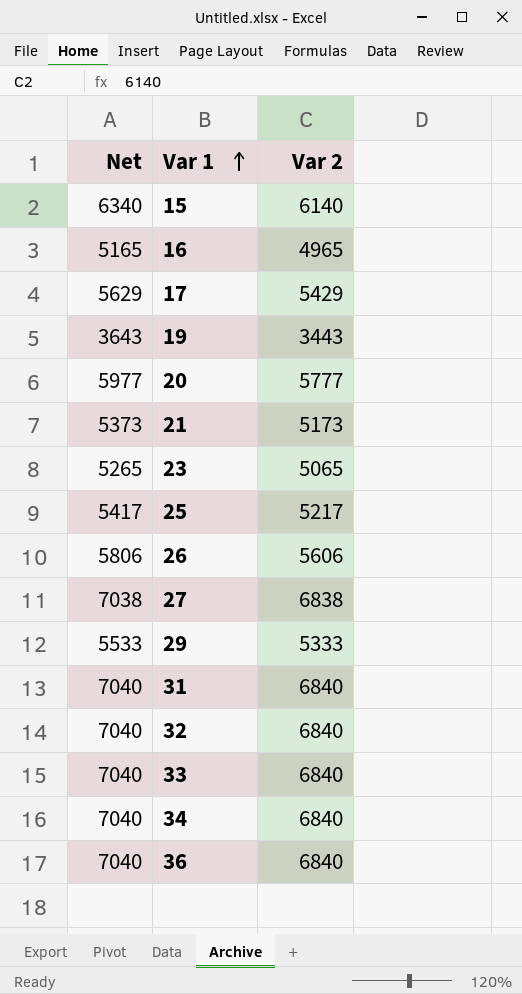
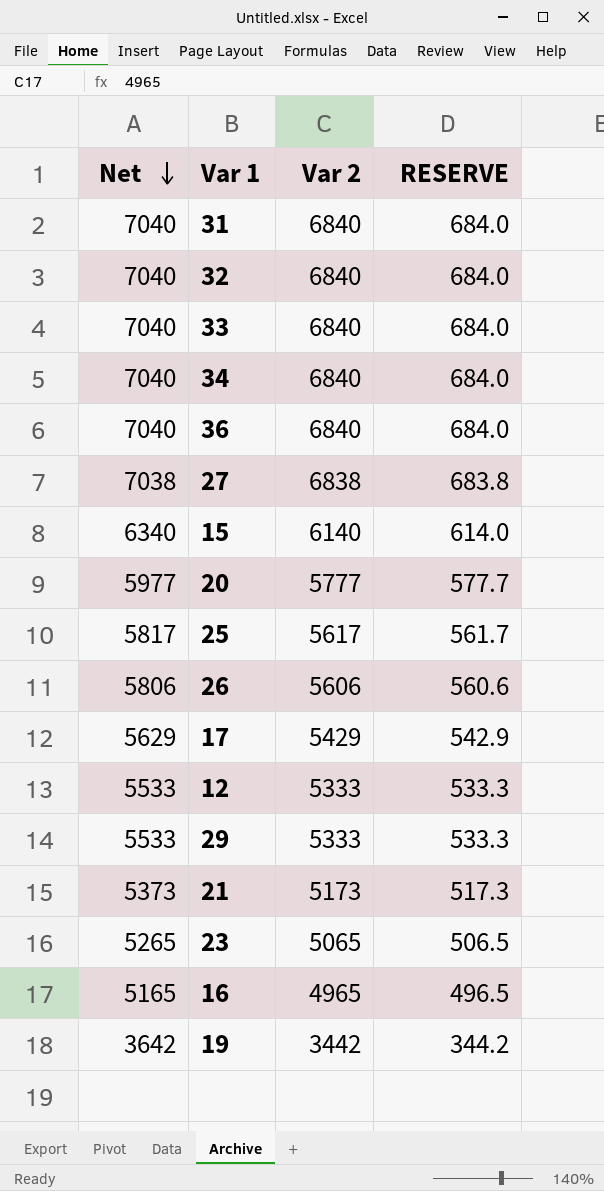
row order: Var 1 ascending -> Net descending
column RESERVE | formula: none -> [Var 2] * 0.1
25 | Net: 5417 -> 5817
25 | Var 2: 5217 -> 5617
row 12: none -> 5533 | 5333 | 533.3
19 | Net: 3643 -> 3642
19 | Var 2: 3443 -> 3442

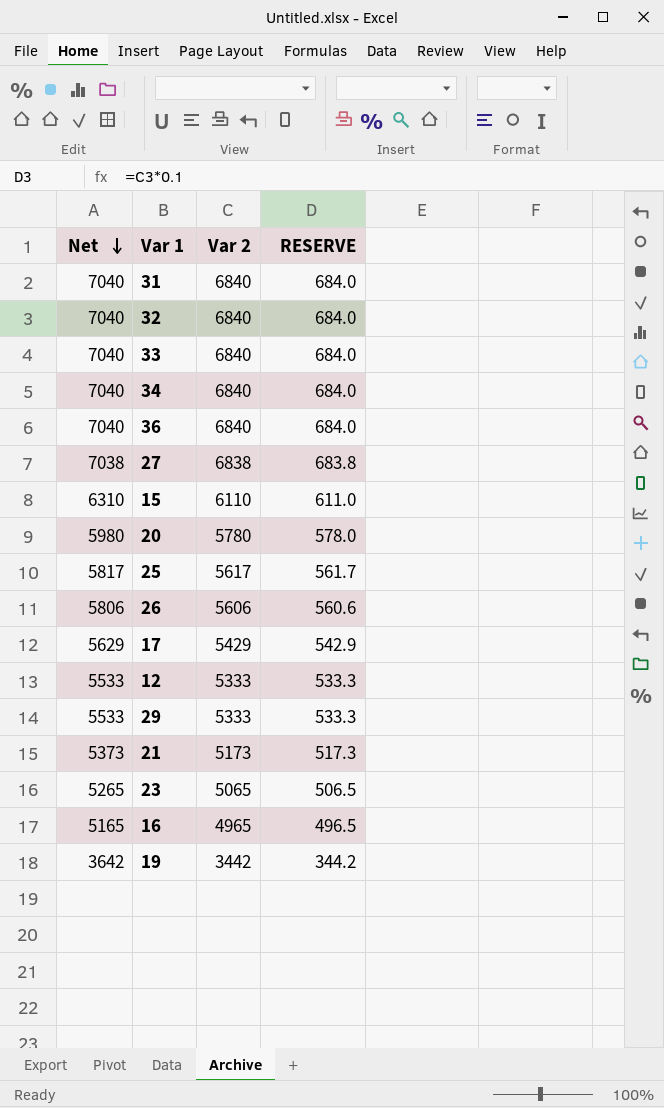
15 | Net: 6340 -> 6310
15 | Var 2: 6140 -> 6110
15 | RESERVE: 614.0 -> 611.0
20 | Net: 5977 -> 5980
20 | Var 2: 5777 -> 5780
20 | RESERVE: 577.7 -> 578.0

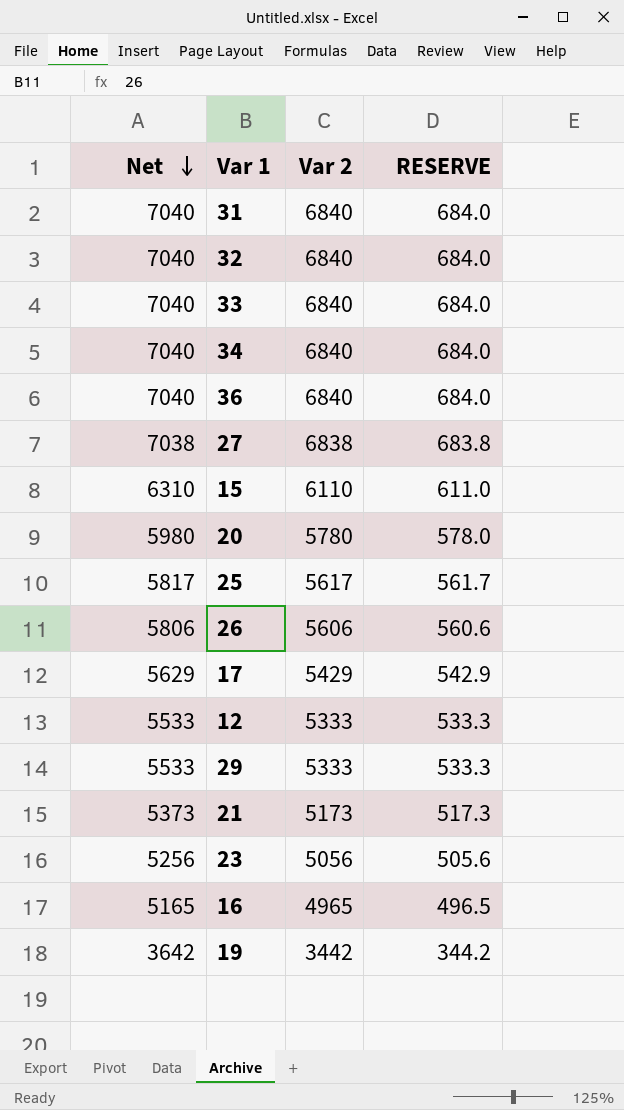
23 | Net: 5265 -> 5256
23 | Var 2: 5065 -> 5056
23 | RESERVE: 506.5 -> 505.6

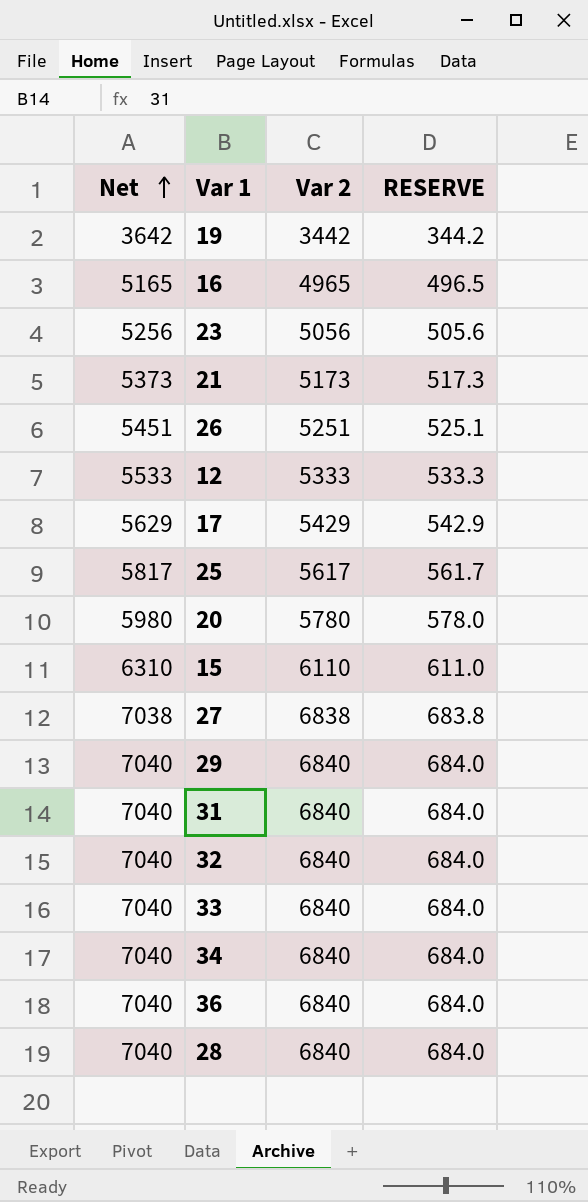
row order: Net descending -> Net ascending
26 | Net: 5806 -> 5451
26 | Var 2: 5606 -> 5251
26 | RESERVE: 560.6 -> 525.1
29 | Net: 5533 -> 7040
29 | Var 2: 5333 -> 6840
29 | RESERVE: 533.3 -> 684.0
row 28: none -> 7040 | 6840 | 684.0

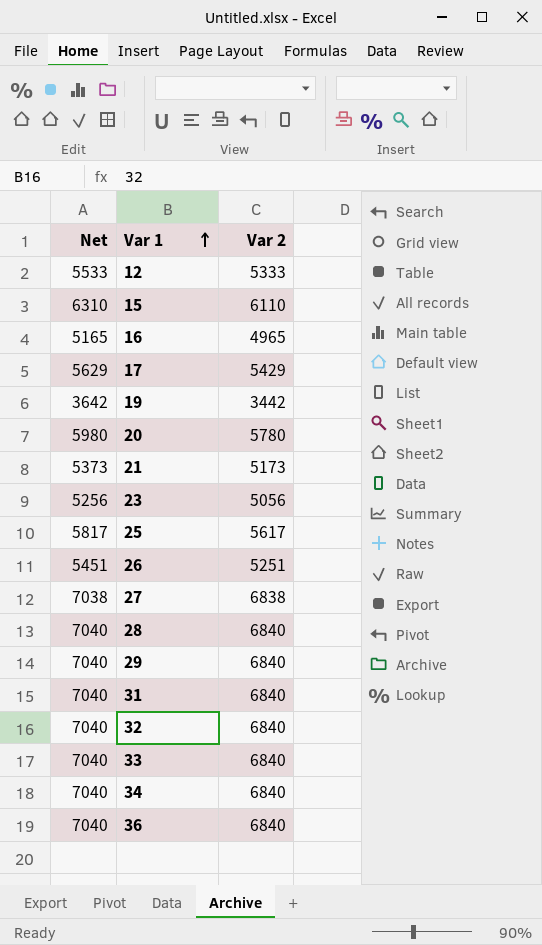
row order: Net ascending -> Var 1 ascending
column RESERVE | formula: [Var 2] * 0.1 -> none

